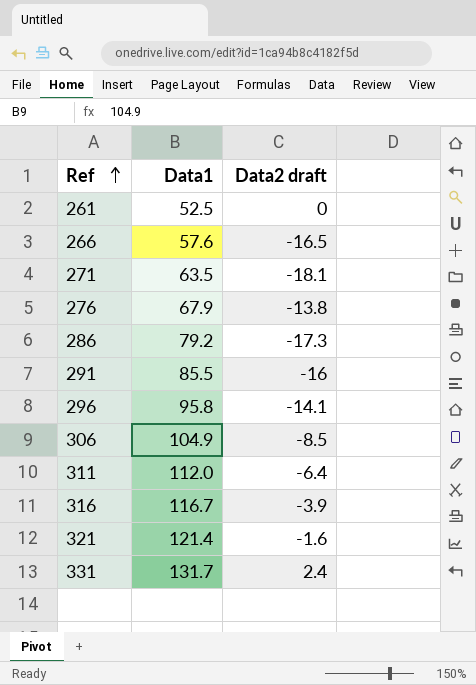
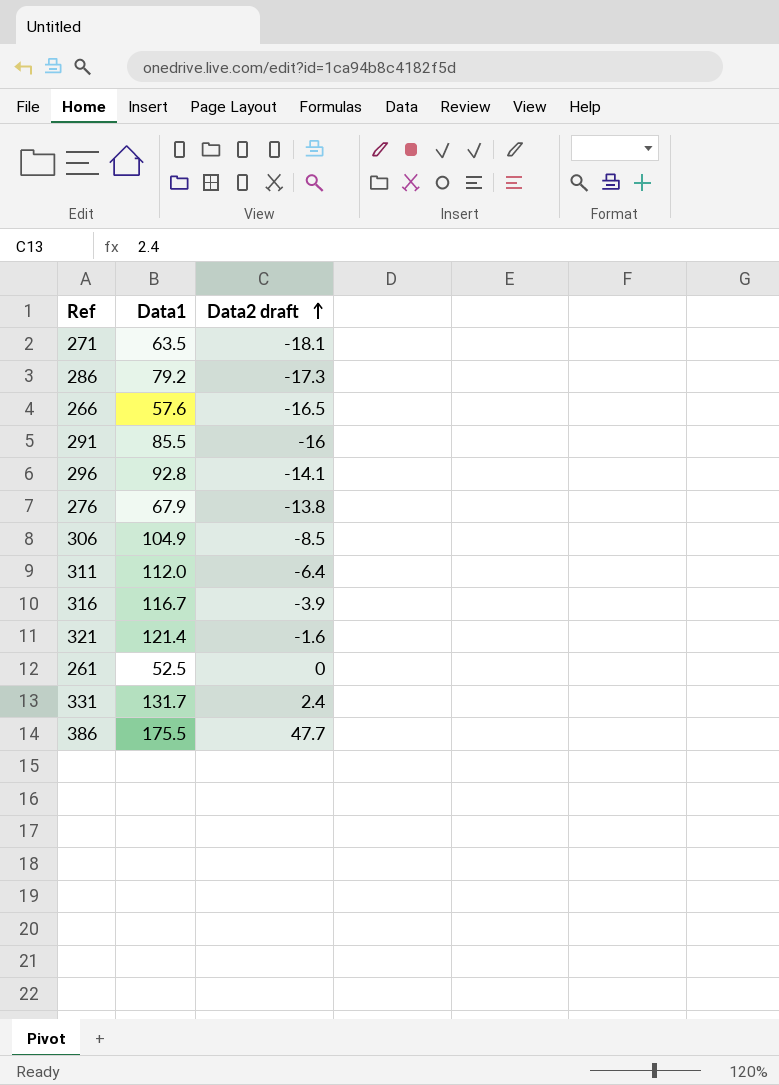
row order: Ref ascending -> Data2 draft ascending
296 | Data1: 95.8 -> 92.8
row 386: none -> 175.5 | 47.7

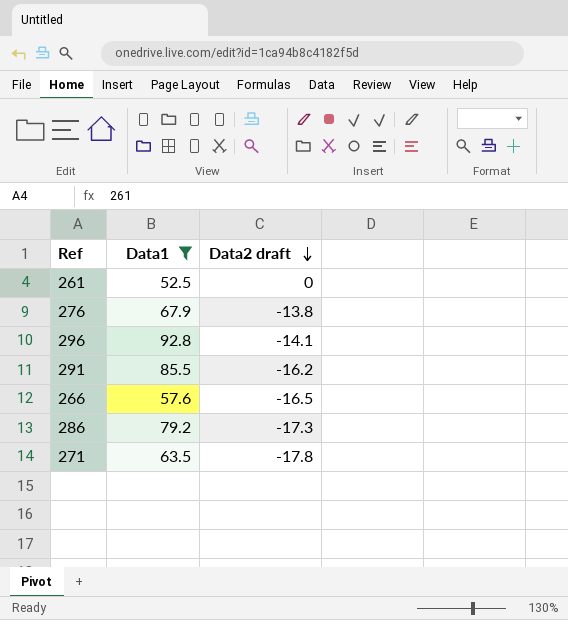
filter: none -> Data1 <= 92.8
row order: Data2 draft ascending -> Data2 draft descending
291 | Data2 draft: -16 -> -16.2
271 | Data2 draft: -18.1 -> -17.8

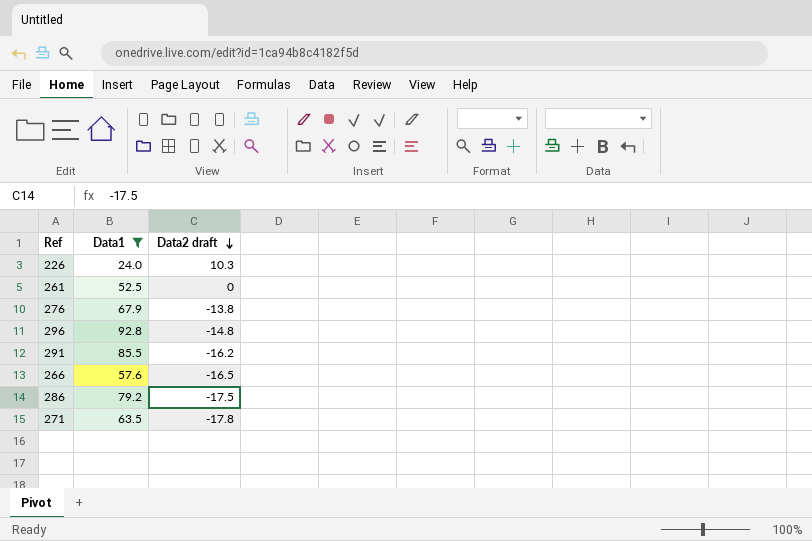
row 226: none -> 24.0 | 10.3
296 | Data2 draft: -14.1 -> -14.8
286 | Data2 draft: -17.3 -> -17.5

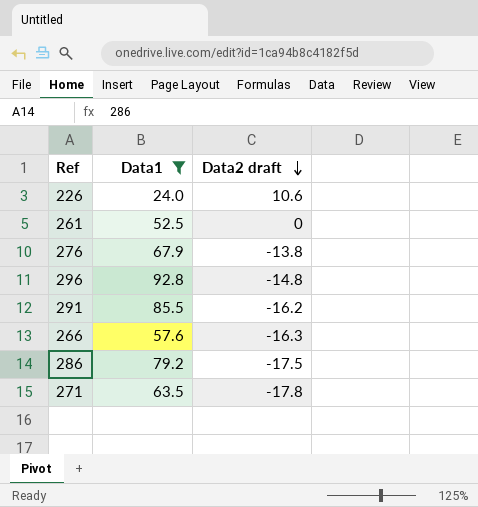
226 | Data2 draft: 10.3 -> 10.6
266 | Data2 draft: -16.5 -> -16.3

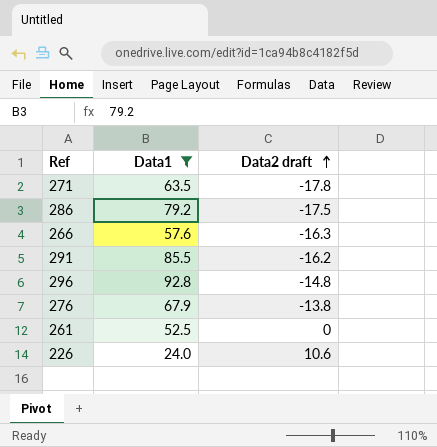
row order: Data2 draft descending -> Data2 draft ascending

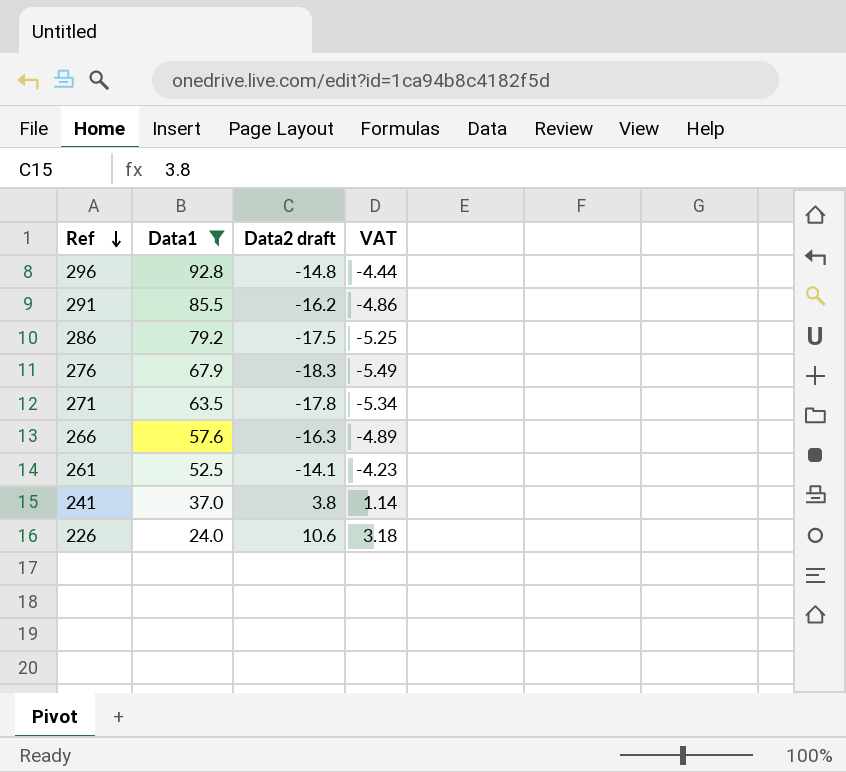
row order: Data2 draft ascending -> Ref descending
column VAT | formula: none -> [Data2 draft] * 0.3
276 | Data2 draft: -13.8 -> -18.3
261 | Data2 draft: 0 -> -14.1
row 241: none -> 37.0 | 3.8 | 1.14

